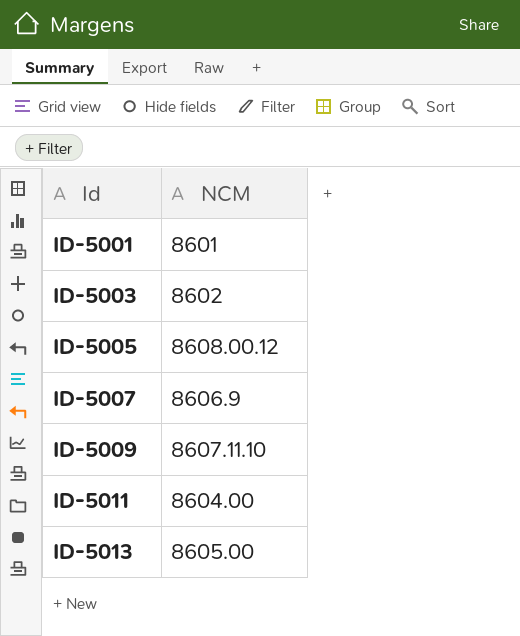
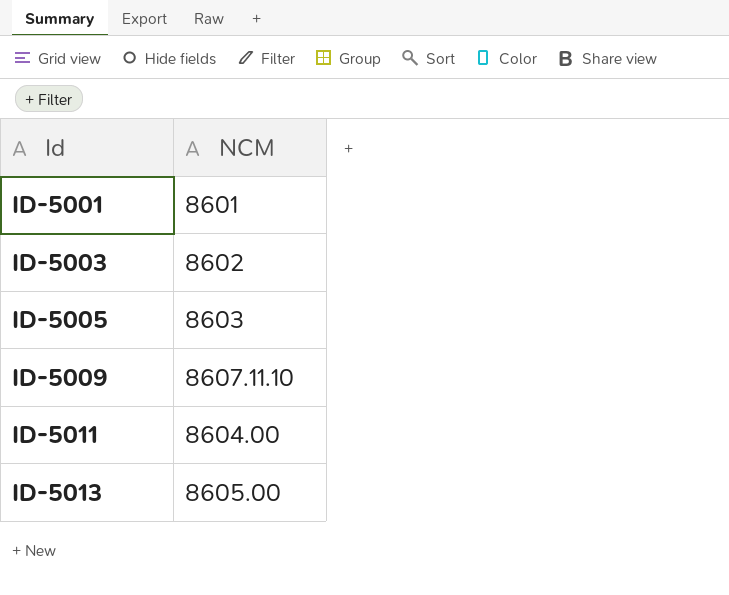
row ID-5007: 8606.9 -> none
ID-5005 | NCM: 8608.00.12 -> 8603

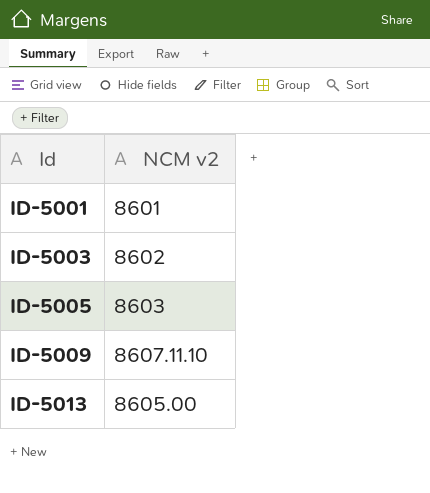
column name: NCM -> NCM v2
row ID-5011: 8604.00 -> none

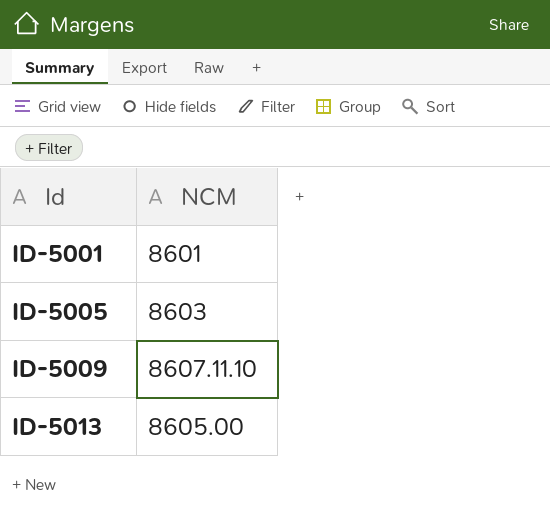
column name: NCM v2 -> NCM
row ID-5003: 8602 -> none

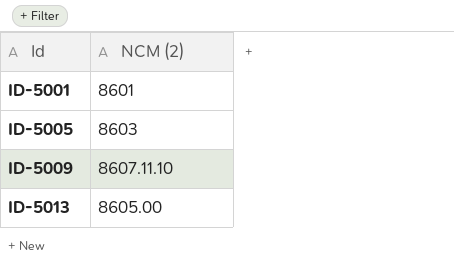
column name: NCM -> NCM (2)

